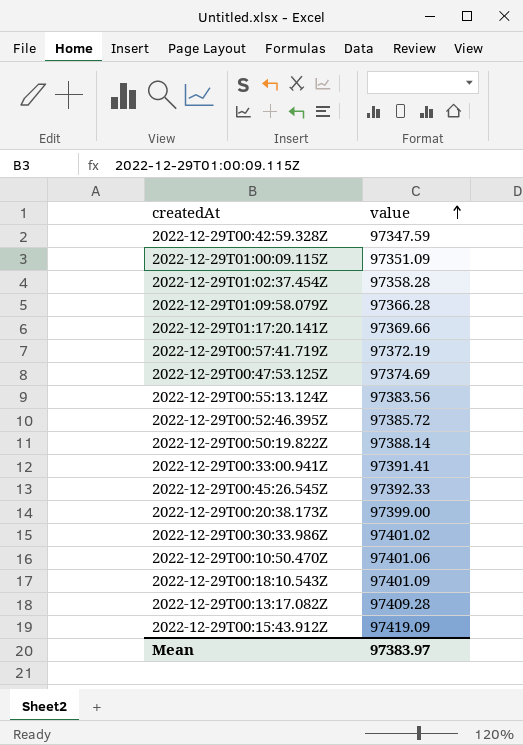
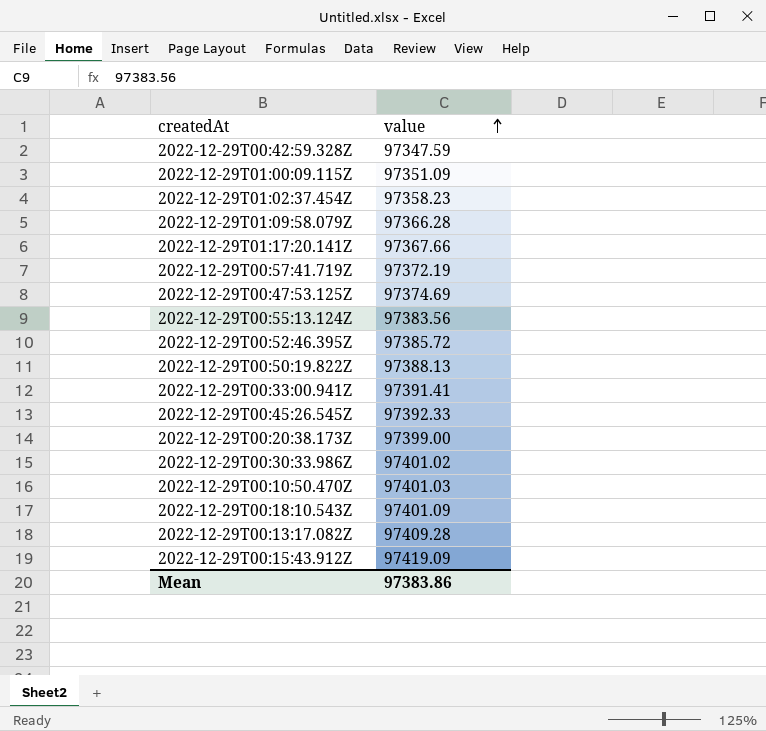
2022-12-29T01:02:37.454Z | value: 97358.28 -> 97358.23
2022-12-29T01:17:20.141Z | value: 97369.66 -> 97367.66
2022-12-29T00:50:19.822Z | value: 97388.14 -> 97388.13
2022-12-29T00:10:50.470Z | value: 97401.06 -> 97401.03
Mean | value: 97383.97 -> 97383.86

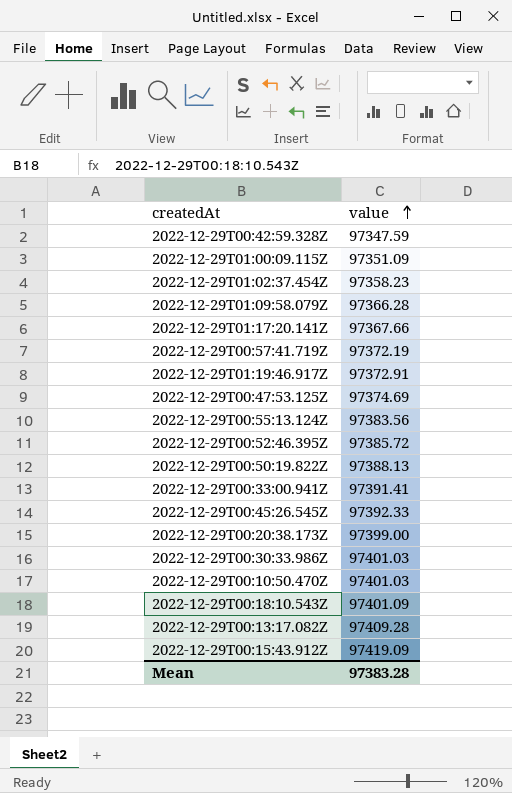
row 2022-12-29T01:19:46.917Z: none -> 97372.91
2022-12-29T00:30:33.986Z | value: 97401.02 -> 97401.03
Mean | value: 97383.86 -> 97383.28

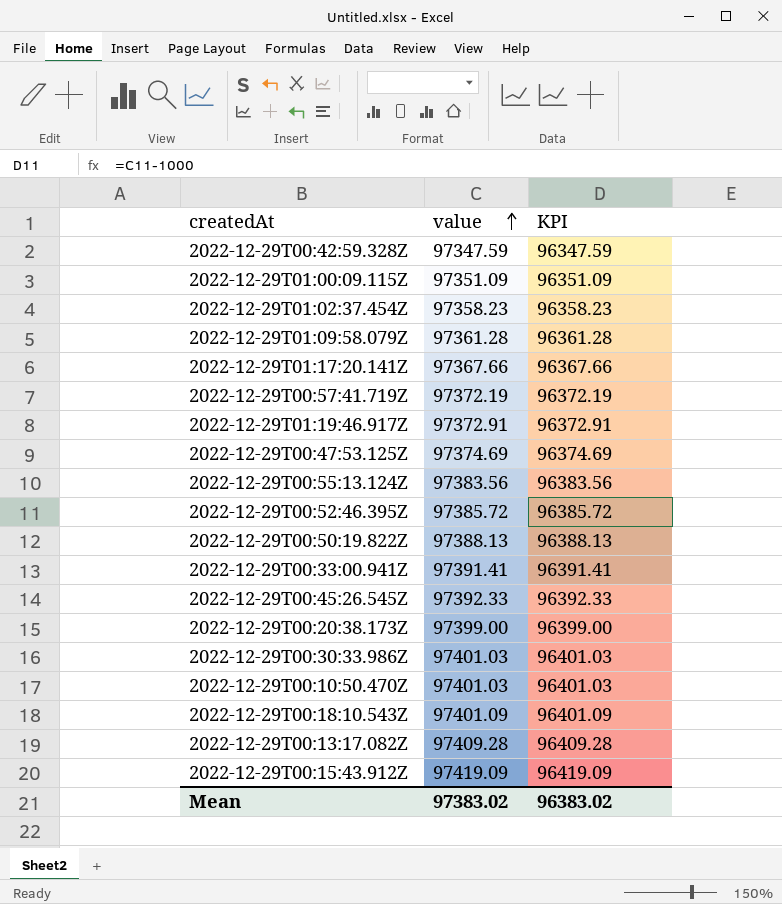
column KPI | formula: none -> [value] - 1000
2022-12-29T01:09:58.079Z | value: 97366.28 -> 97361.28
Mean | value: 97383.28 -> 97383.02

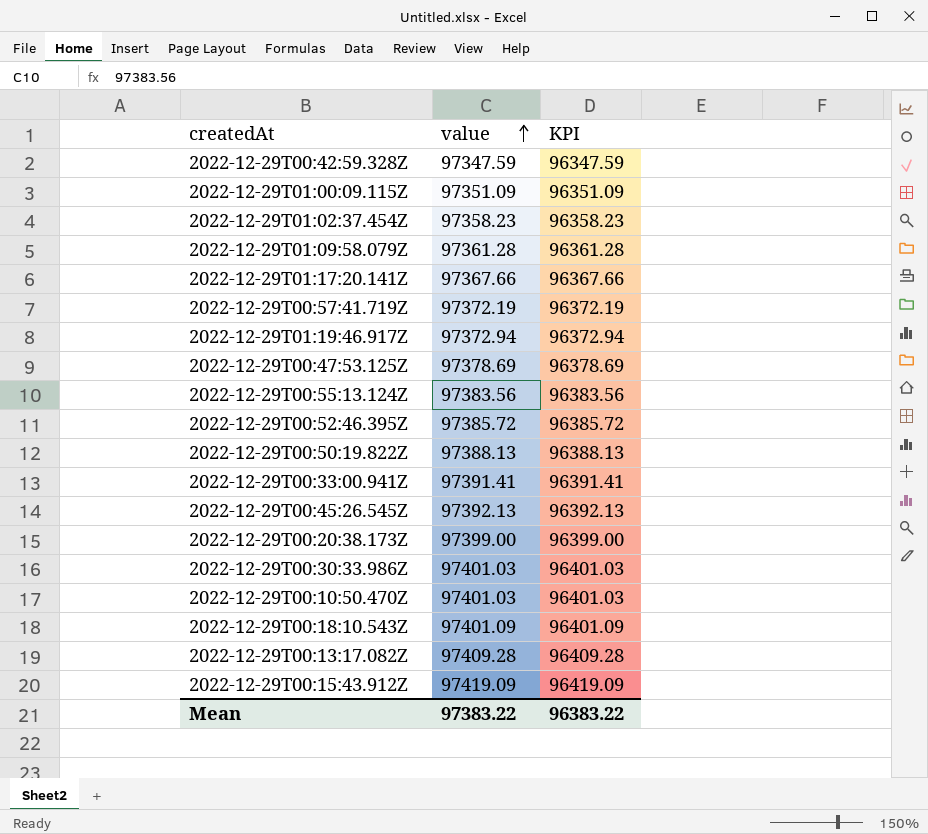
2022-12-29T01:19:46.917Z | value: 97372.91 -> 97372.94
2022-12-29T01:19:46.917Z | KPI: 96372.91 -> 96372.94
2022-12-29T00:47:53.125Z | value: 97374.69 -> 97378.69
2022-12-29T00:47:53.125Z | KPI: 96374.69 -> 96378.69
2022-12-29T00:45:26.545Z | value: 97392.33 -> 97392.13
2022-12-29T00:45:26.545Z | KPI: 96392.33 -> 96392.13
Mean | value: 97383.02 -> 97383.22
Mean | KPI: 96383.02 -> 96383.22

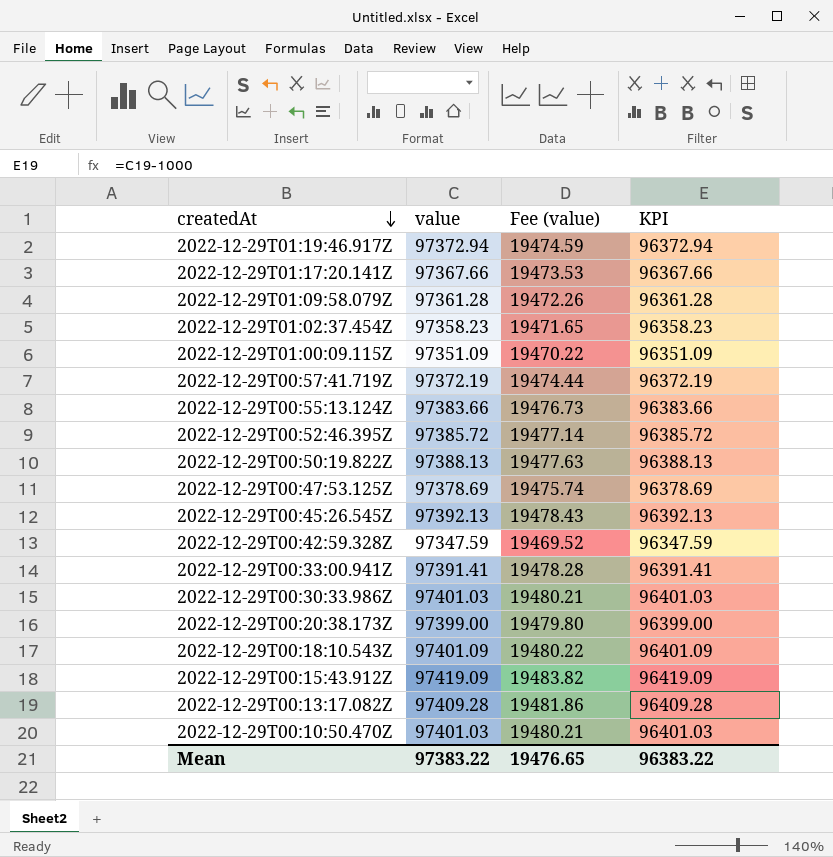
row order: value ascending -> createdAt descending
column Fee (value) | formula: none -> [value] * 0.2
2022-12-29T00:55:13.124Z | value: 97383.56 -> 97383.66
2022-12-29T00:55:13.124Z | KPI: 96383.56 -> 96383.66

